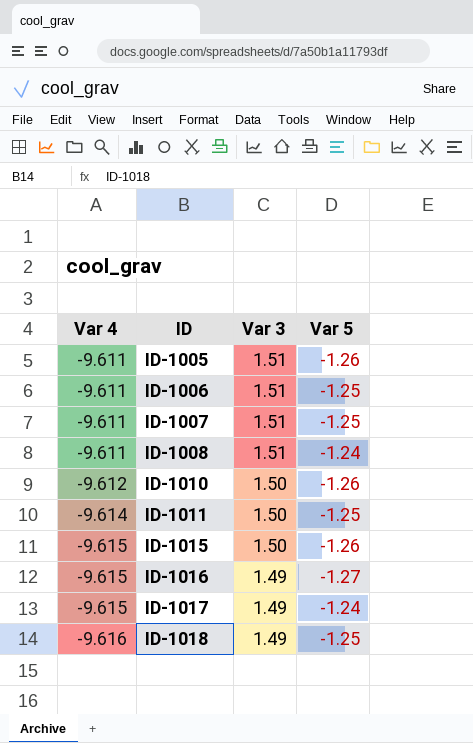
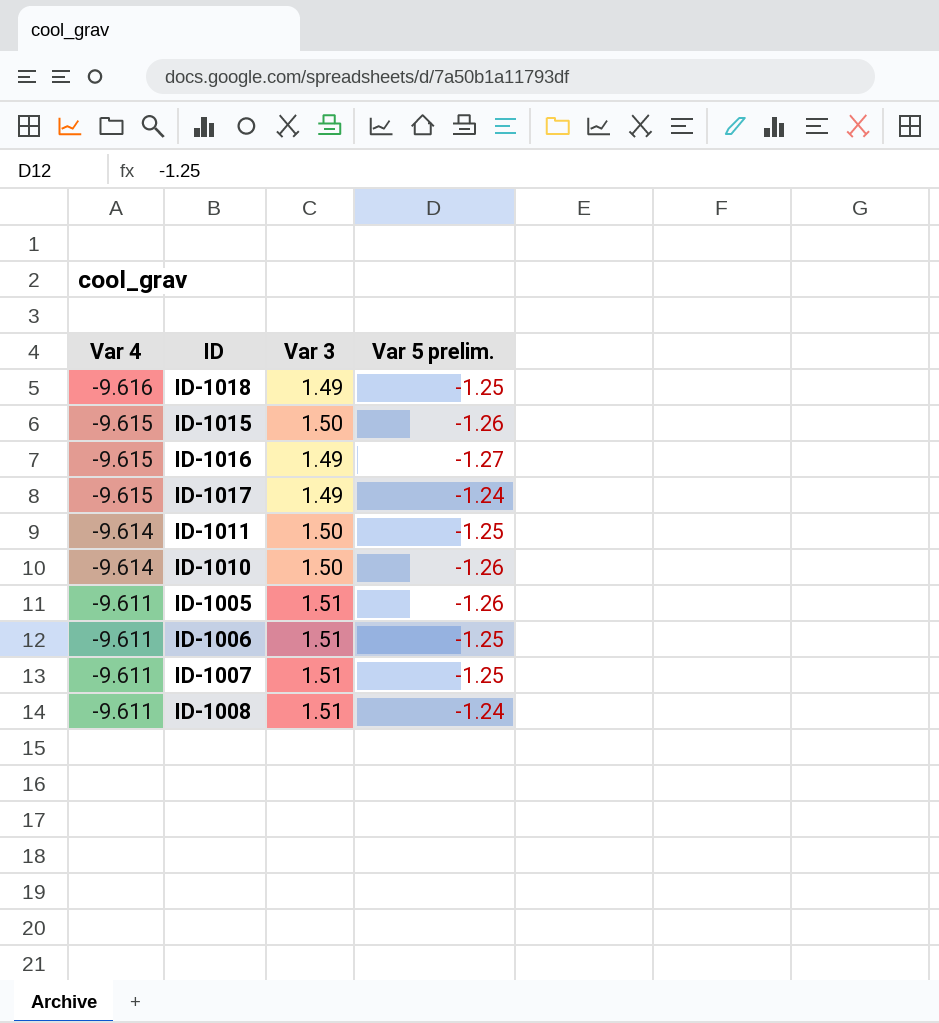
row order: Var 4 descending -> Var 4 ascending
column name: Var 5 -> Var 5 prelim.
ID-1010 | Var 4: -9.612 -> -9.614

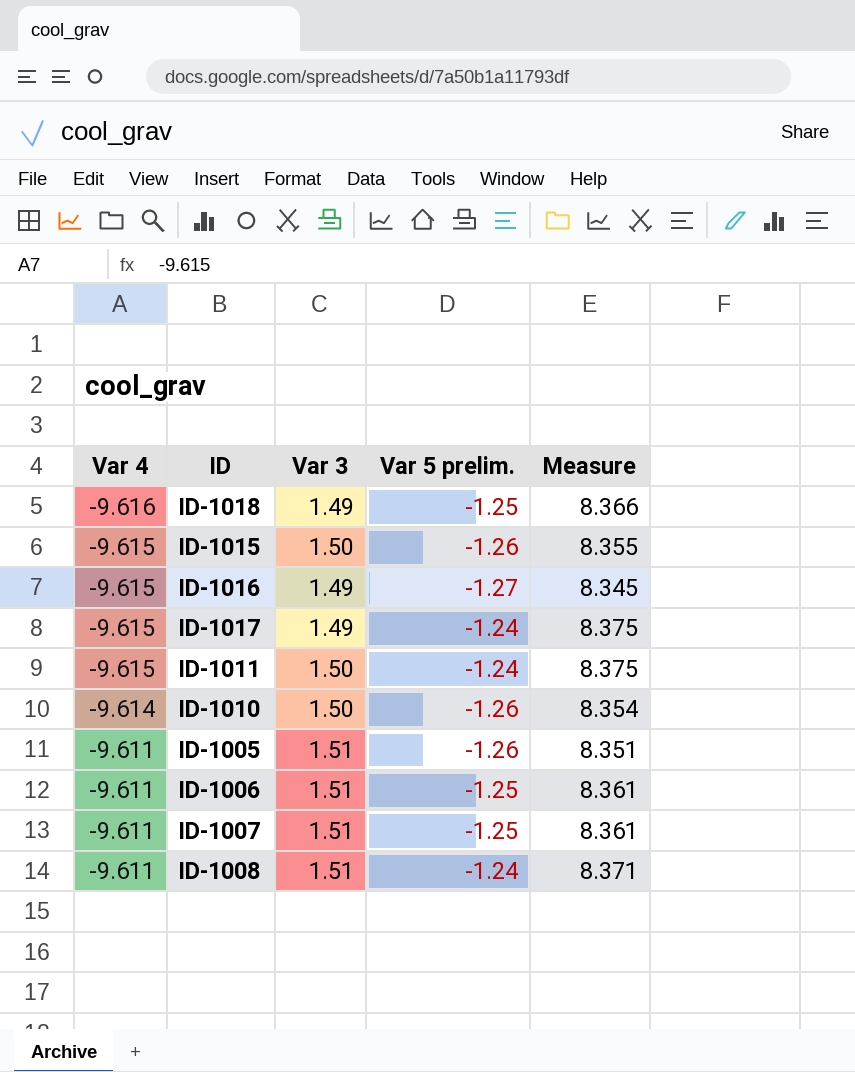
column Measure | formula: none -> [Var 5 prelim.] - [Var 4]
ID-1011 | Var 4: -9.614 -> -9.615
ID-1011 | Var 5 prelim.: -1.25 -> -1.24

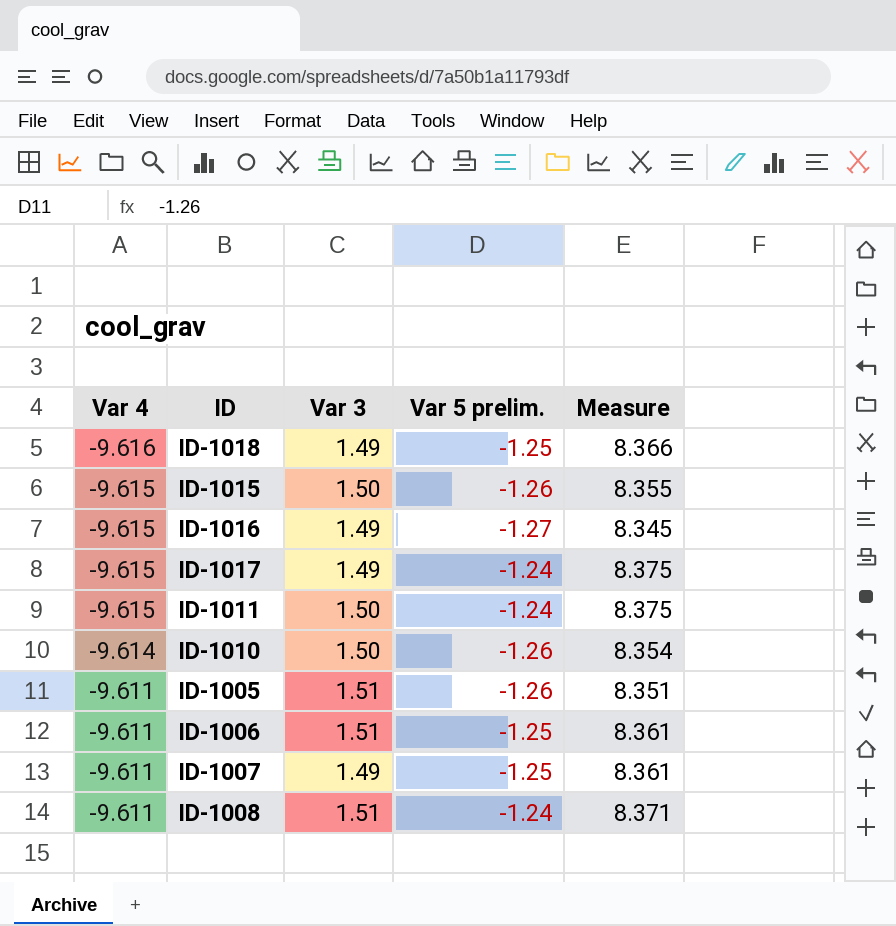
ID-1007 | Var 3: 1.51 -> 1.49

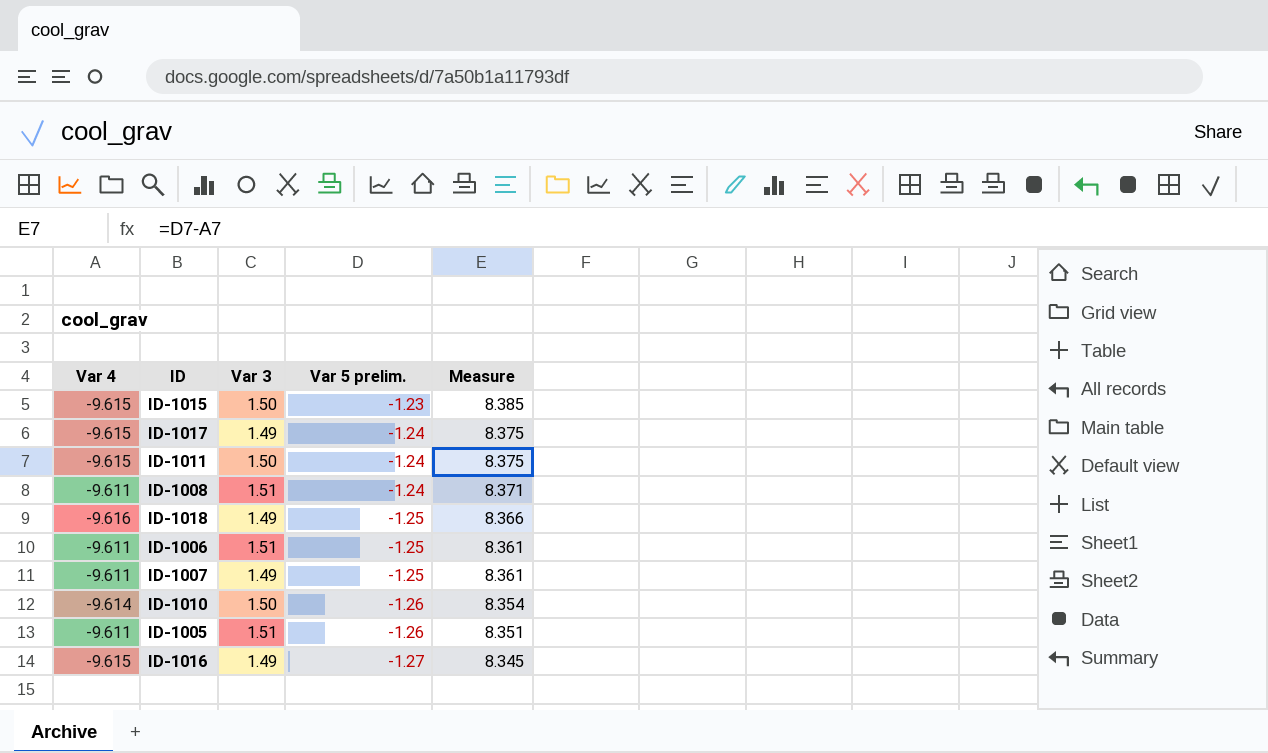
row order: Var 4 ascending -> Var 5 prelim. descending
ID-1015 | Var 5 prelim.: -1.26 -> -1.23
ID-1015 | Measure: 8.355 -> 8.385

